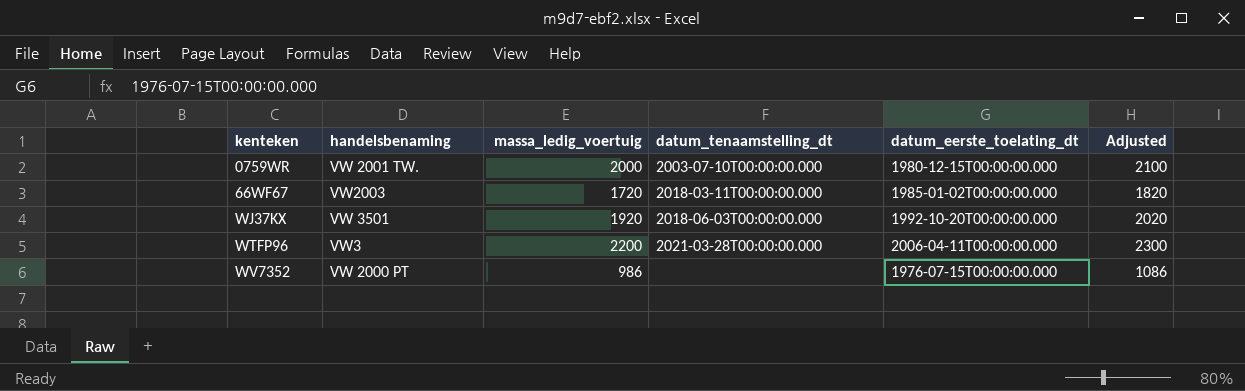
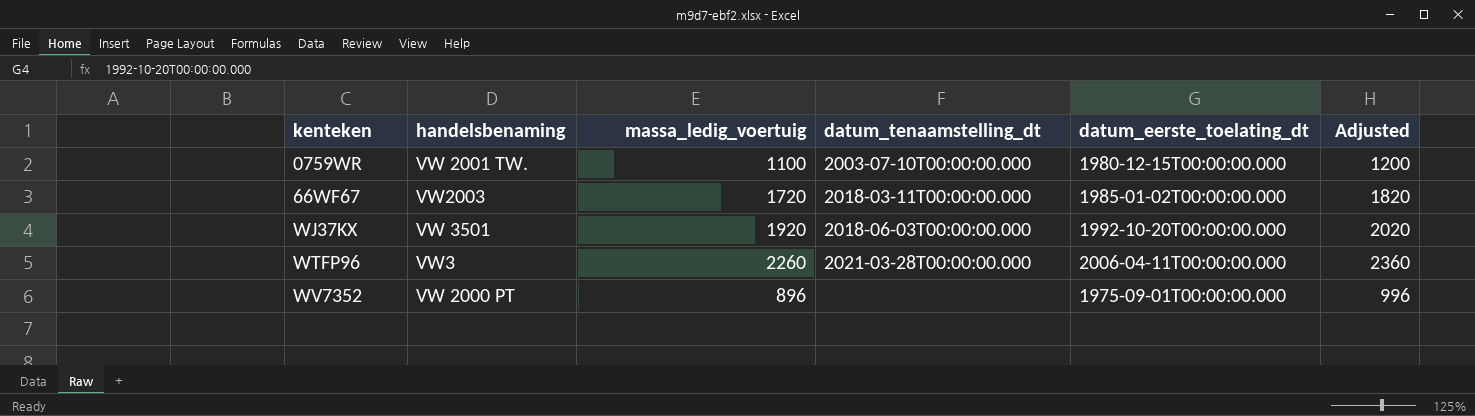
0759WR | massa_ledig_voertuig: 2000 -> 1100
0759WR | Adjusted: 2100 -> 1200
WTFP96 | massa_ledig_voertuig: 2200 -> 2260
WTFP96 | Adjusted: 2300 -> 2360
WV7352 | massa_ledig_voertuig: 986 -> 896
WV7352 | datum_eerste_toelating_dt: 1976-07-15T00:00:00.000 -> 1975-09-01T00:00:00.000
WV7352 | Adjusted: 1086 -> 996

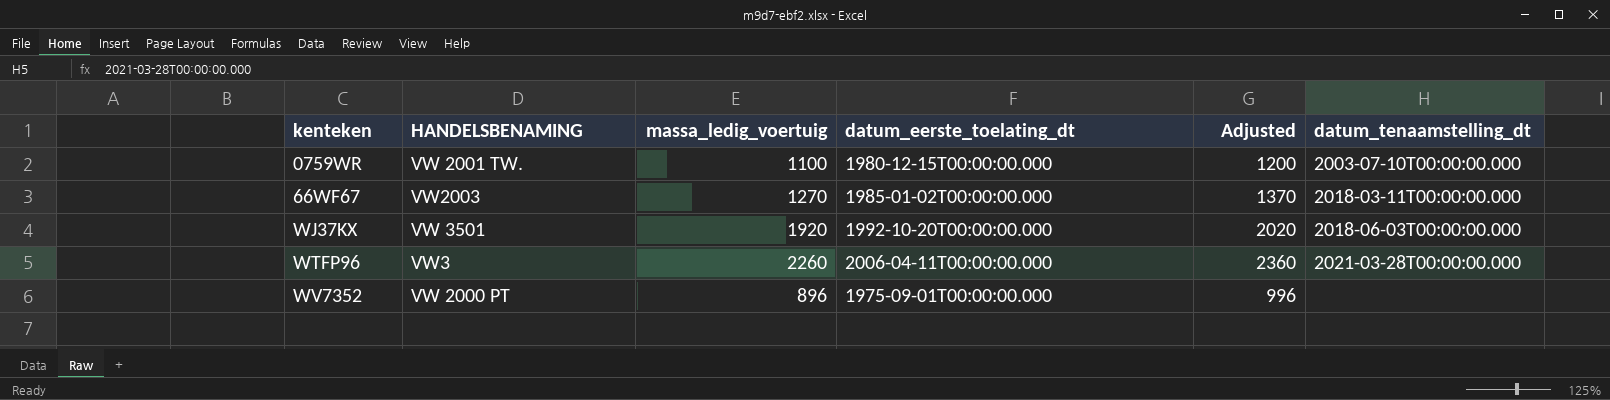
column name: handelsbenaming -> HANDELSBENAMING
column datum_tenaamstelling_dt | position: 4 -> 6
66WF67 | massa_ledig_voertuig: 1720 -> 1270
66WF67 | Adjusted: 1820 -> 1370

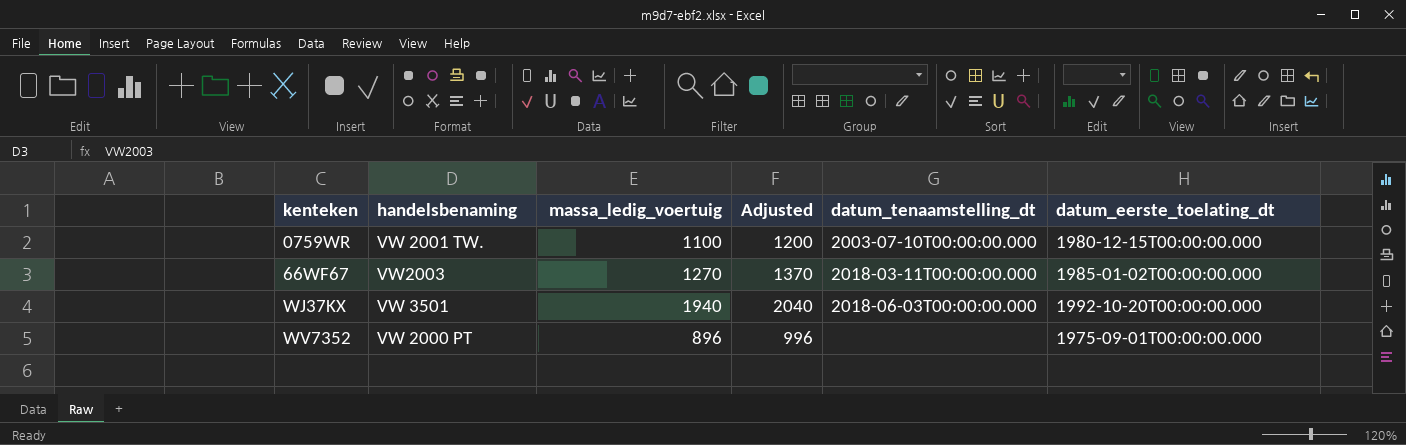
column name: HANDELSBENAMING -> handelsbenaming
column datum_eerste_toelating_dt | position: 4 -> 6
row WTFP96: VW3 | 2260 | 2006-04-11T00:00:00.000 | 2360 | 2021-03-28T00:00:00.000 -> none
WJ37KX | massa_ledig_voertuig: 1920 -> 1940
WJ37KX | Adjusted: 2020 -> 2040

